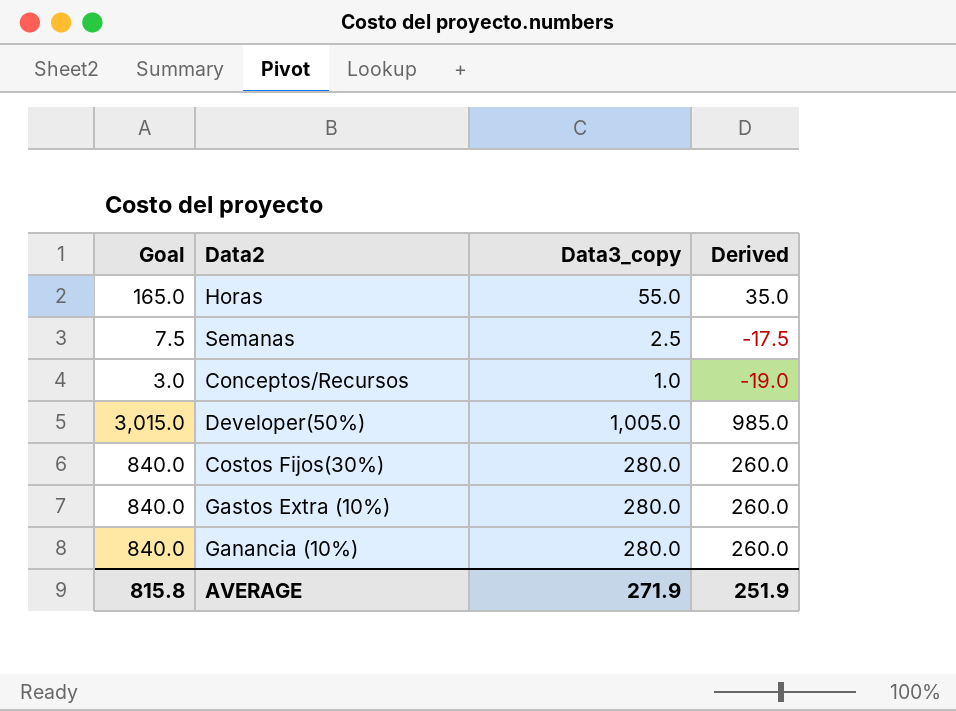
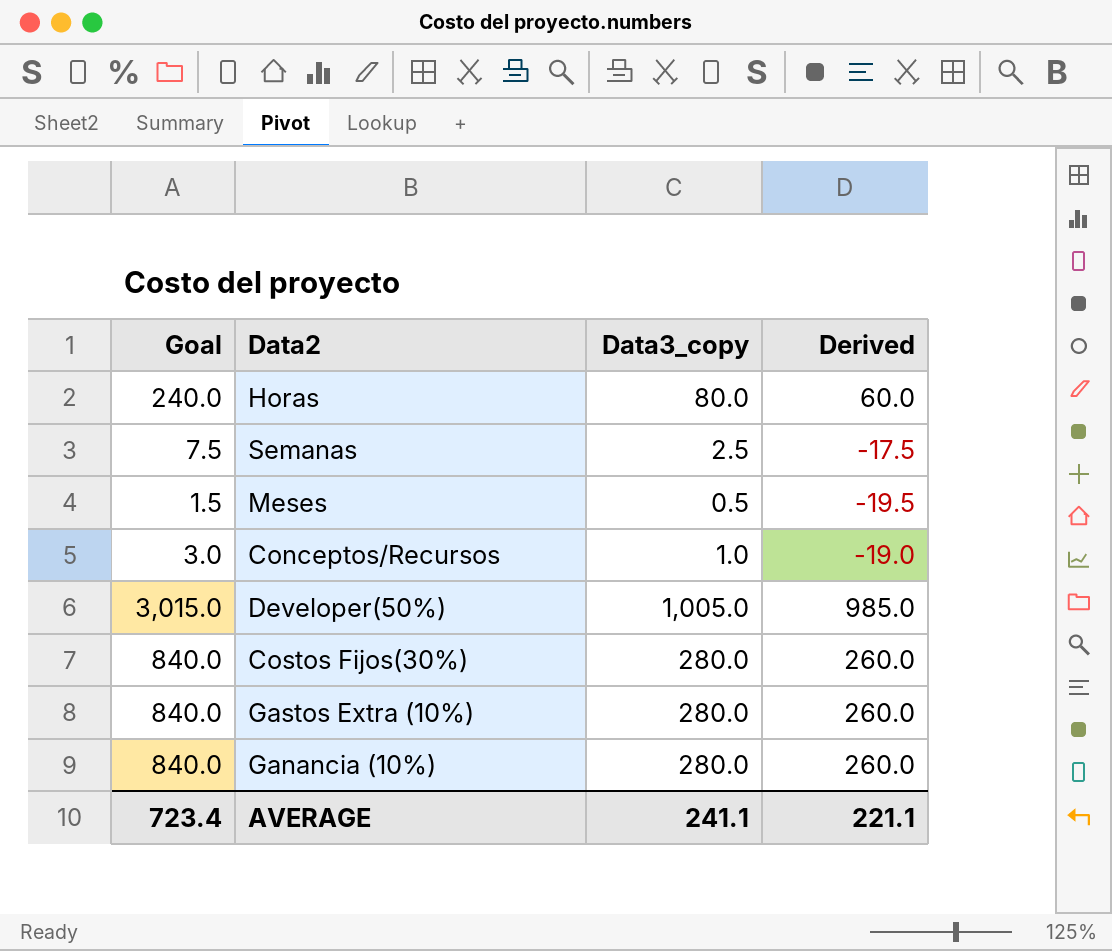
Horas | Goal: 165.0 -> 240.0
Horas | Data3_copy: 55.0 -> 80.0
Horas | Derived: 35.0 -> 60.0
row Meses: none -> 1.5 | 0.5 | -19.5
AVERAGE | Goal: 815.8 -> 723.4
AVERAGE | Data3_copy: 271.9 -> 241.1
AVERAGE | Derived: 251.9 -> 221.1

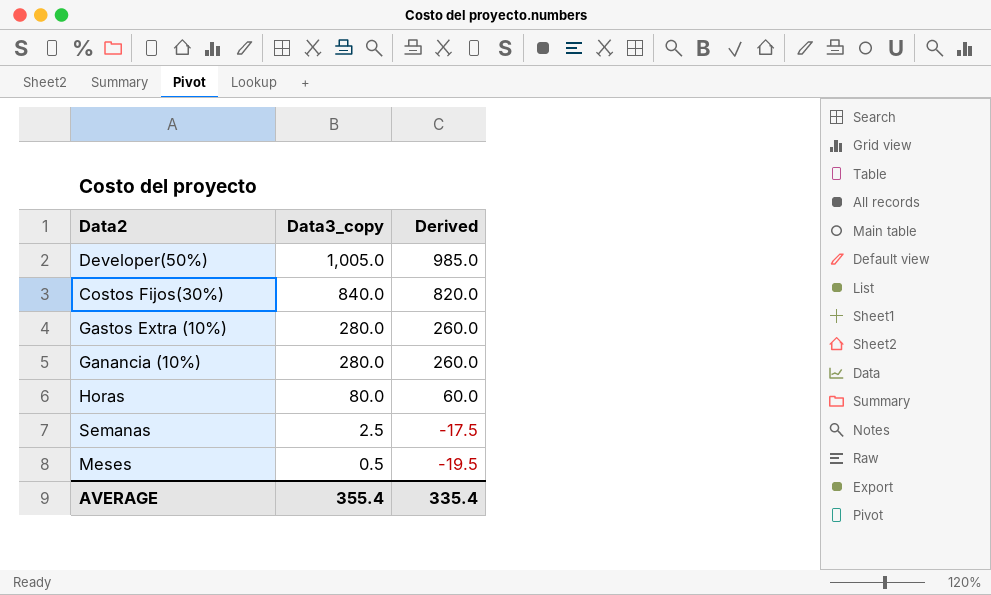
row order: none -> Data3_copy descending
column Goal | formula: [Data3_copy] * 3 -> none
row Conceptos/Recursos: 3.0 | 1.0 | -19.0 -> none
Costos Fijos(30%) | Data3_copy: 280.0 -> 840.0
Costos Fijos(30%) | Derived: 260.0 -> 820.0
AVERAGE | Data3_copy: 241.1 -> 355.4
AVERAGE | Derived: 221.1 -> 335.4

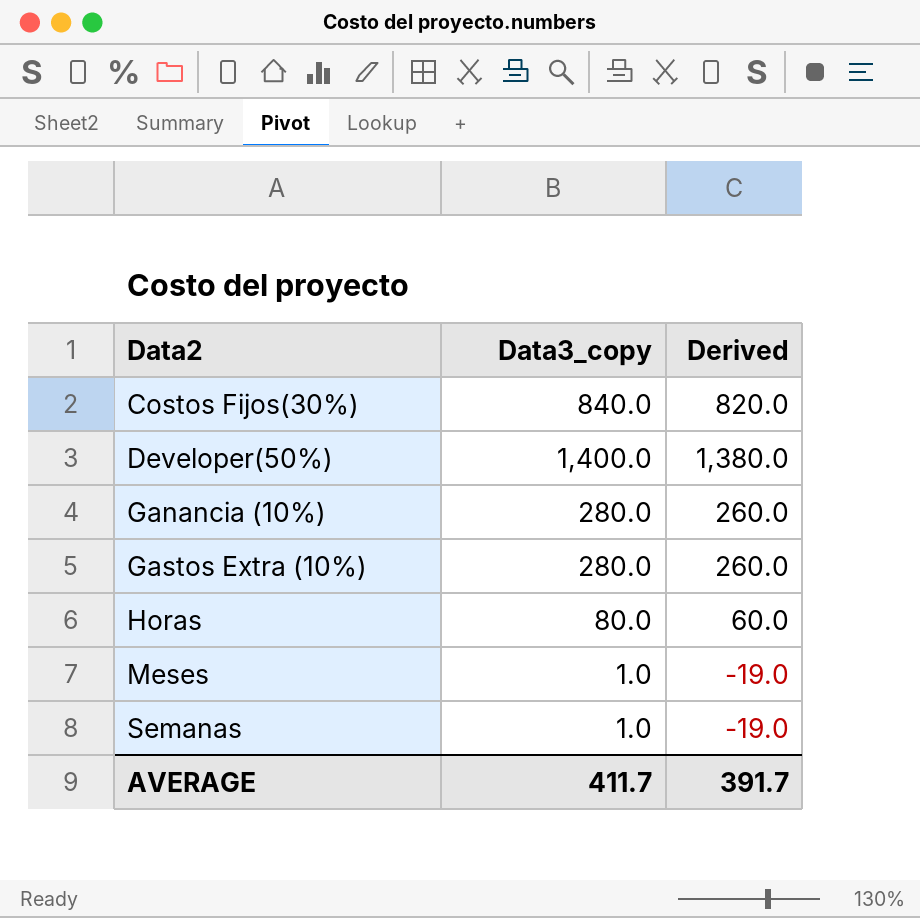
row order: Data3_copy descending -> Data2 ascending
Developer(50%) | Data3_copy: 1,005.0 -> 1,400.0
Developer(50%) | Derived: 985.0 -> 1,380.0
Meses | Data3_copy: 0.5 -> 1.0
Meses | Derived: -19.5 -> -19.0
Semanas | Data3_copy: 2.5 -> 1.0
Semanas | Derived: -17.5 -> -19.0
AVERAGE | Data3_copy: 355.4 -> 411.7
AVERAGE | Derived: 335.4 -> 391.7

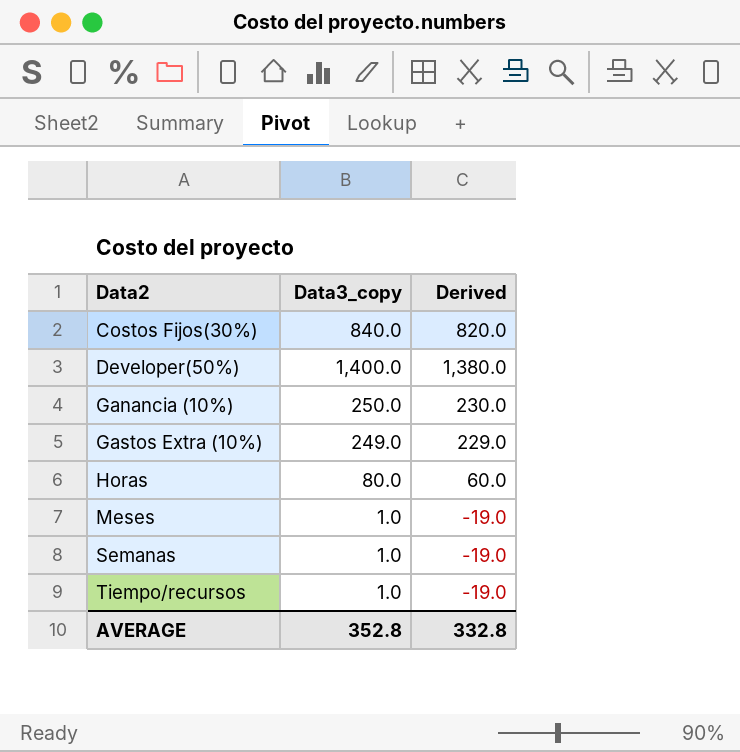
Ganancia (10%) | Data3_copy: 280.0 -> 250.0
Ganancia (10%) | Derived: 260.0 -> 230.0
Gastos Extra (10%) | Data3_copy: 280.0 -> 249.0
Gastos Extra (10%) | Derived: 260.0 -> 229.0
row Tiempo/recursos: none -> 1.0 | -19.0
AVERAGE | Data3_copy: 411.7 -> 352.8
AVERAGE | Derived: 391.7 -> 332.8

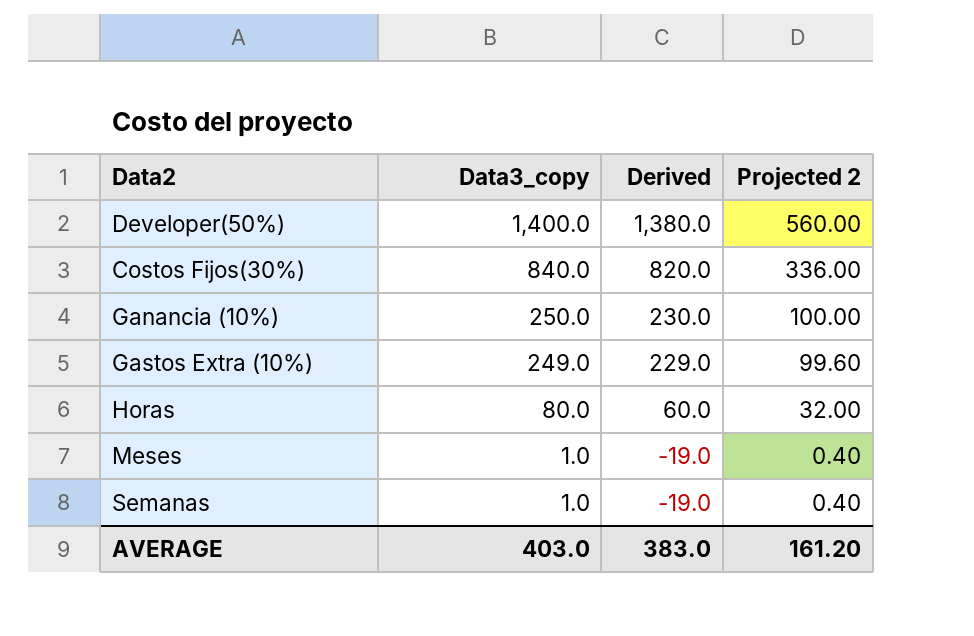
row order: Data2 ascending -> Data3_copy descending
column Projected 2 | formula: none -> [Data3_copy] * 0.4
row Tiempo/recursos: 1.0 | -19.0 -> none
AVERAGE | Data3_copy: 352.8 -> 403.0
AVERAGE | Derived: 332.8 -> 383.0

